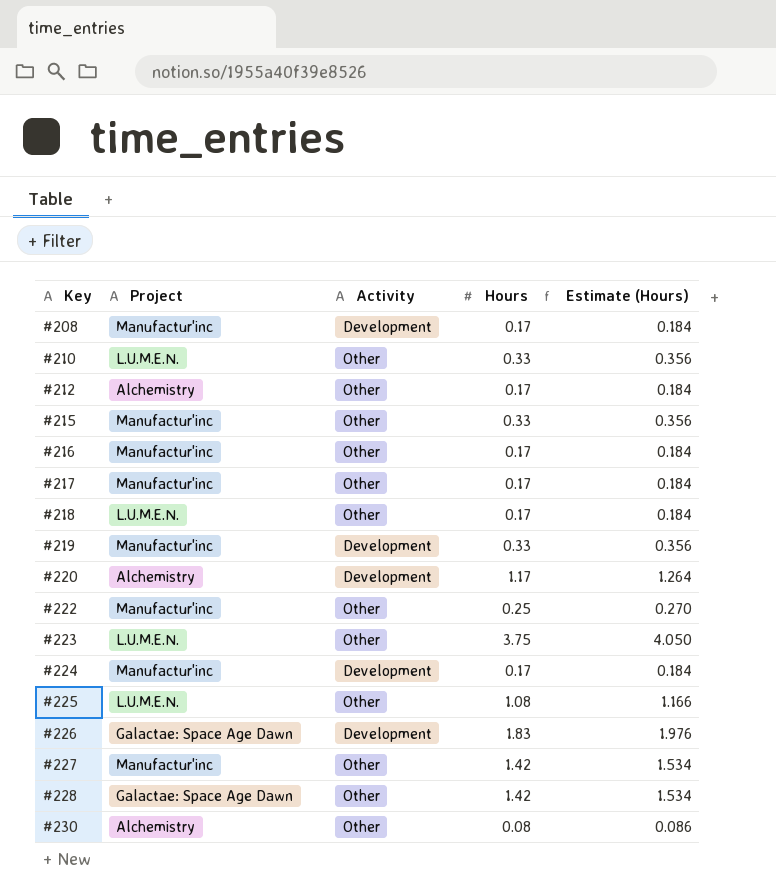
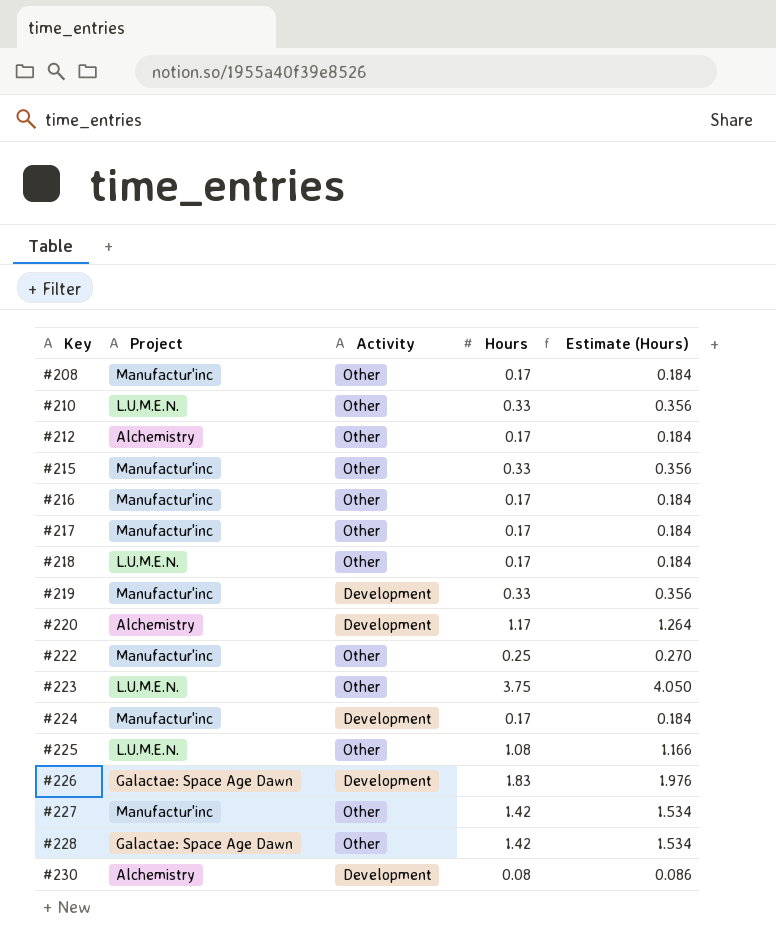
#208 | Activity: Development -> Other
#230 | Activity: Other -> Development

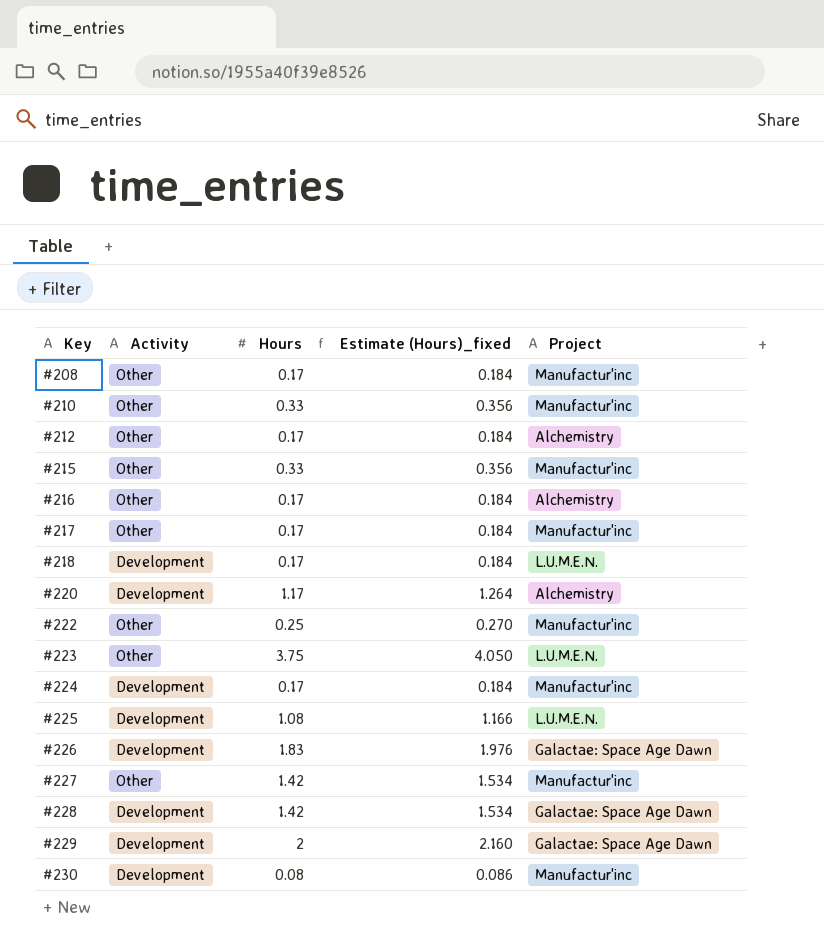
column name: Estimate (Hours) -> Estimate (Hours)_fixed
column Project | position: 2 -> 5
row #219: Manufactur'inc | Development | 0.33 | 0.356 -> none
#210 | Project: L.U.M.E.N. -> Manufactur'inc
#216 | Project: Manufactur'inc -> Alchemistry
#218 | Activity: Other -> Development
#225 | Activity: Other -> Development
#228 | Activity: Other -> Development
row #229: none -> Development | 2 | 2.160 | Galactae: Space Age Dawn
#230 | Project: Alchemistry -> Manufactur'inc

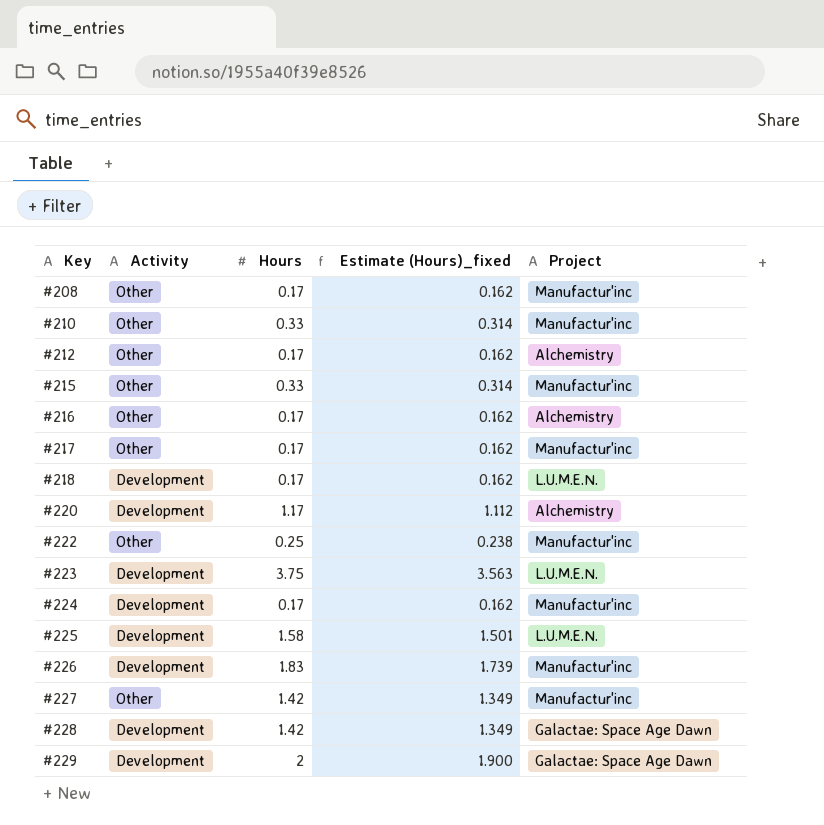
column Estimate (Hours)_fixed | formula: [Hours] * 1.08 -> [Hours] * 0.95
row #230: Development | 0.08 | 0.086 | Manufactur'inc -> none
#223 | Activity: Other -> Development
#225 | Hours: 1.08 -> 1.58
#226 | Project: Galactae: Space Age Dawn -> Manufactur'inc

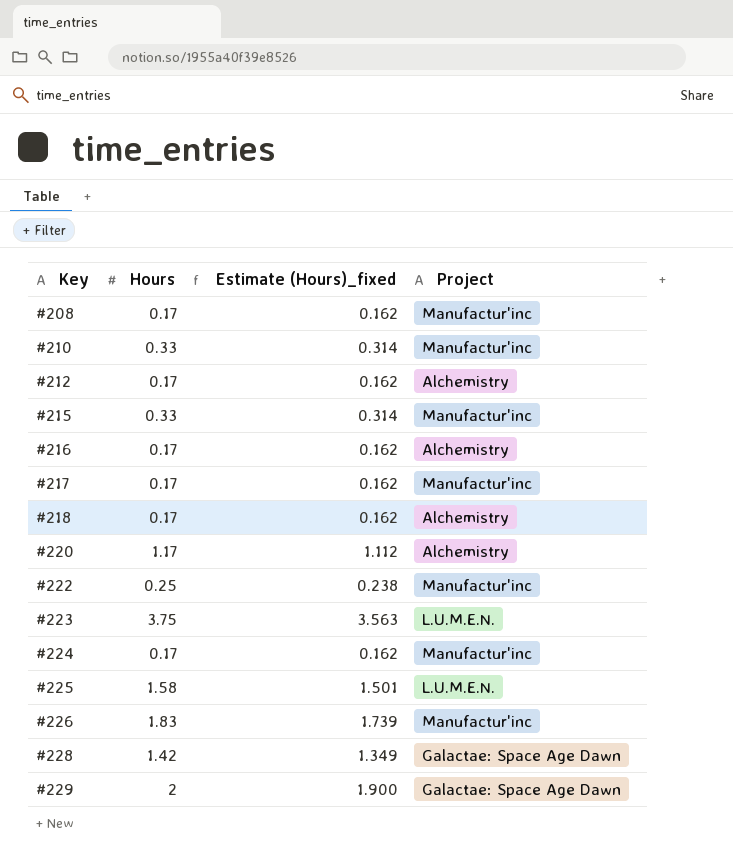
column Activity | position: 2 -> none
row #227: Other | 1.42 | 1.349 | Manufactur'inc -> none
#218 | Project: L.U.M.E.N. -> Alchemistry

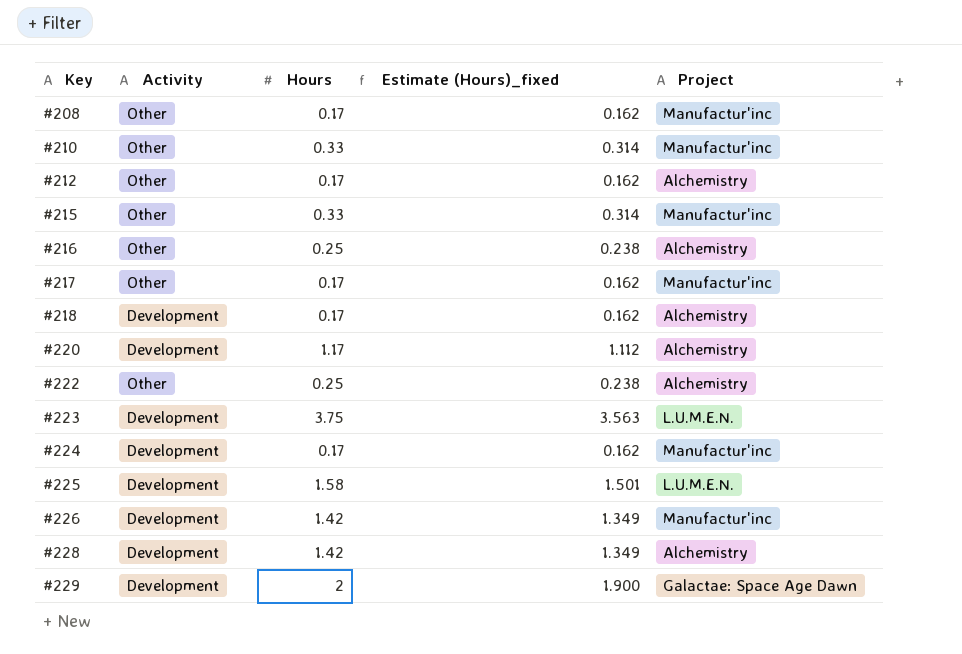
column Activity | position: none -> 2
#216 | Hours: 0.17 -> 0.25
#216 | Estimate (Hours)_fixed: 0.162 -> 0.238
#222 | Project: Manufactur'inc -> Alchemistry
#226 | Hours: 1.83 -> 1.42
#226 | Estimate (Hours)_fixed: 1.739 -> 1.349
#228 | Project: Galactae: Space Age Dawn -> Alchemistry

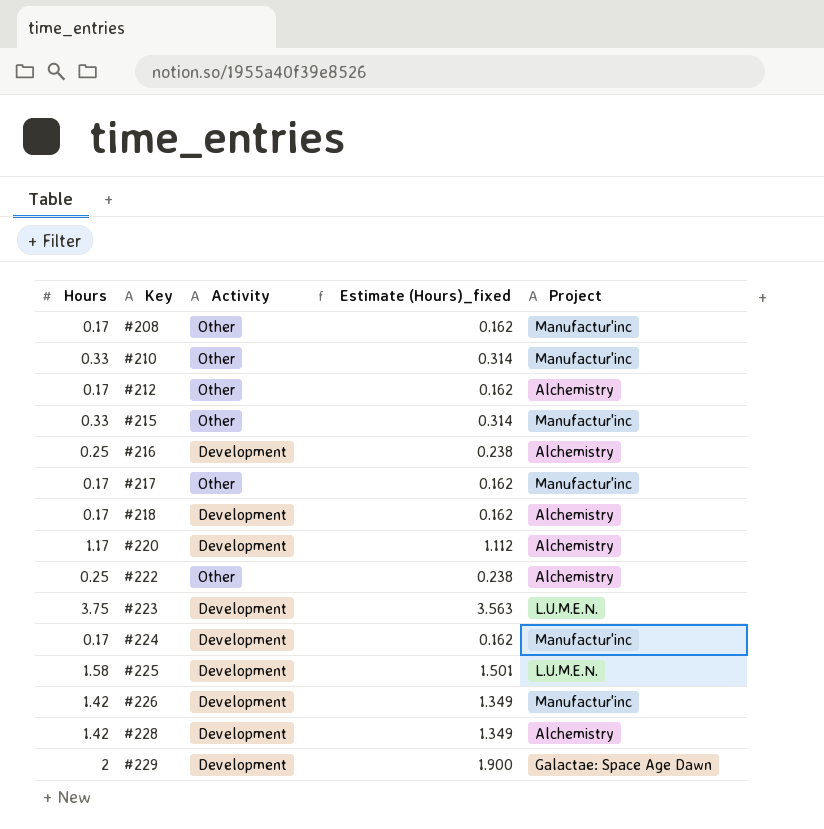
column Hours | position: 3 -> 1
#216 | Activity: Other -> Development

